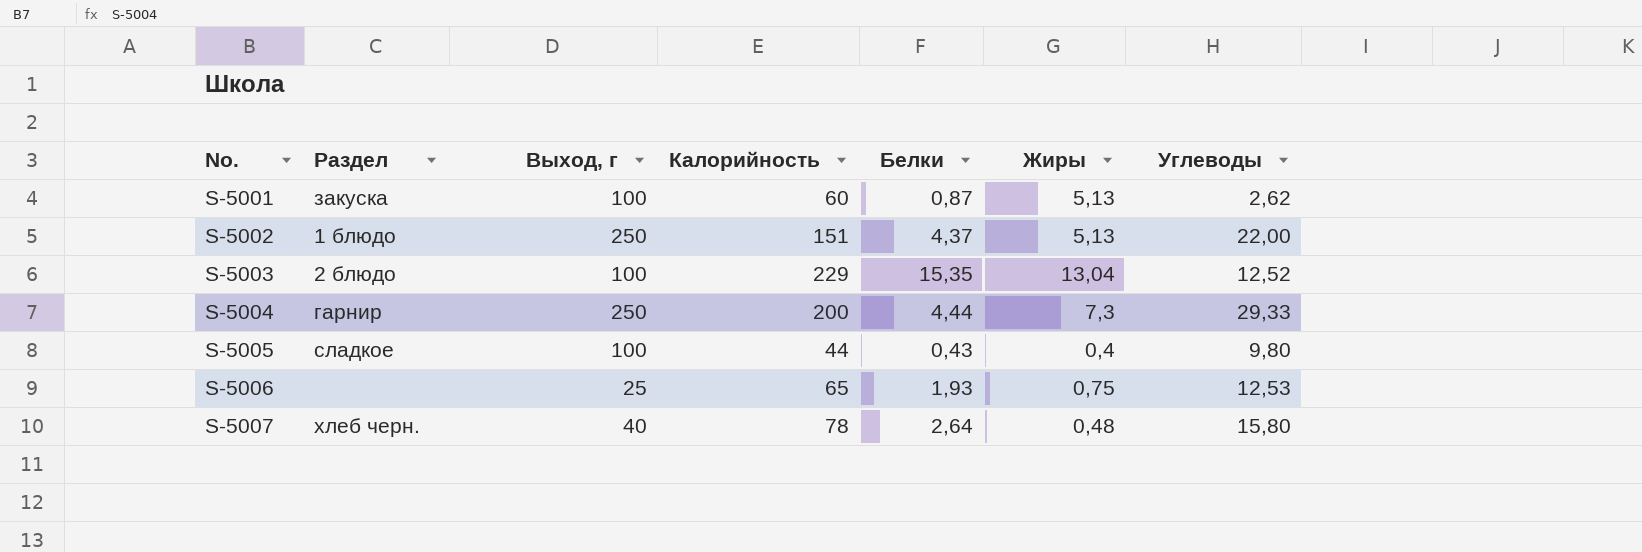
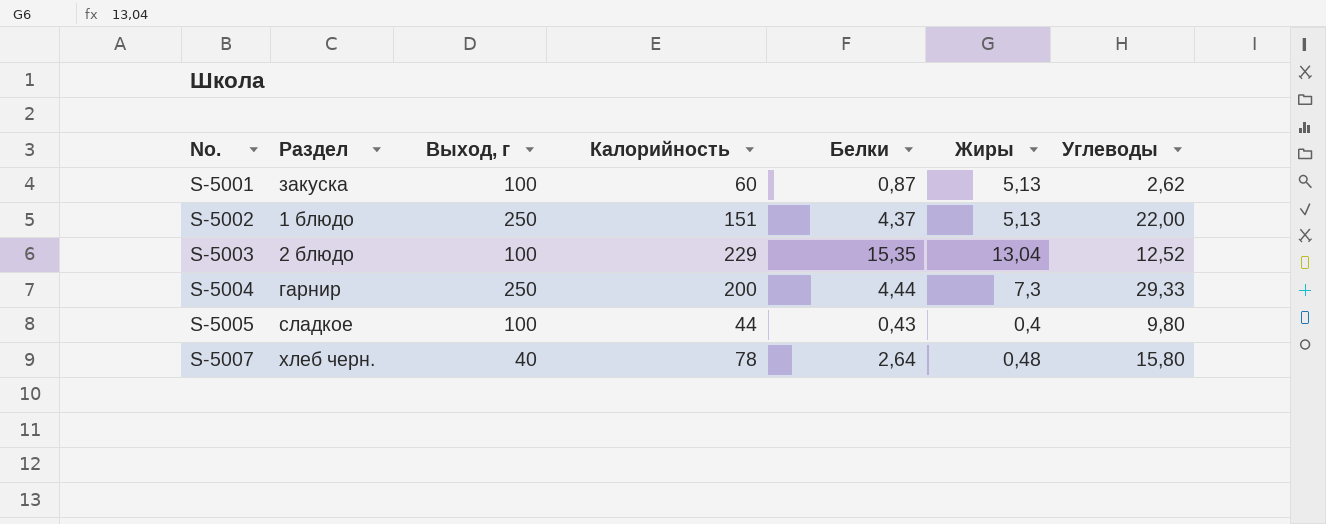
row S-5006: none | 25 | 65 | 1,93 | 0,75 | 12,53 -> none

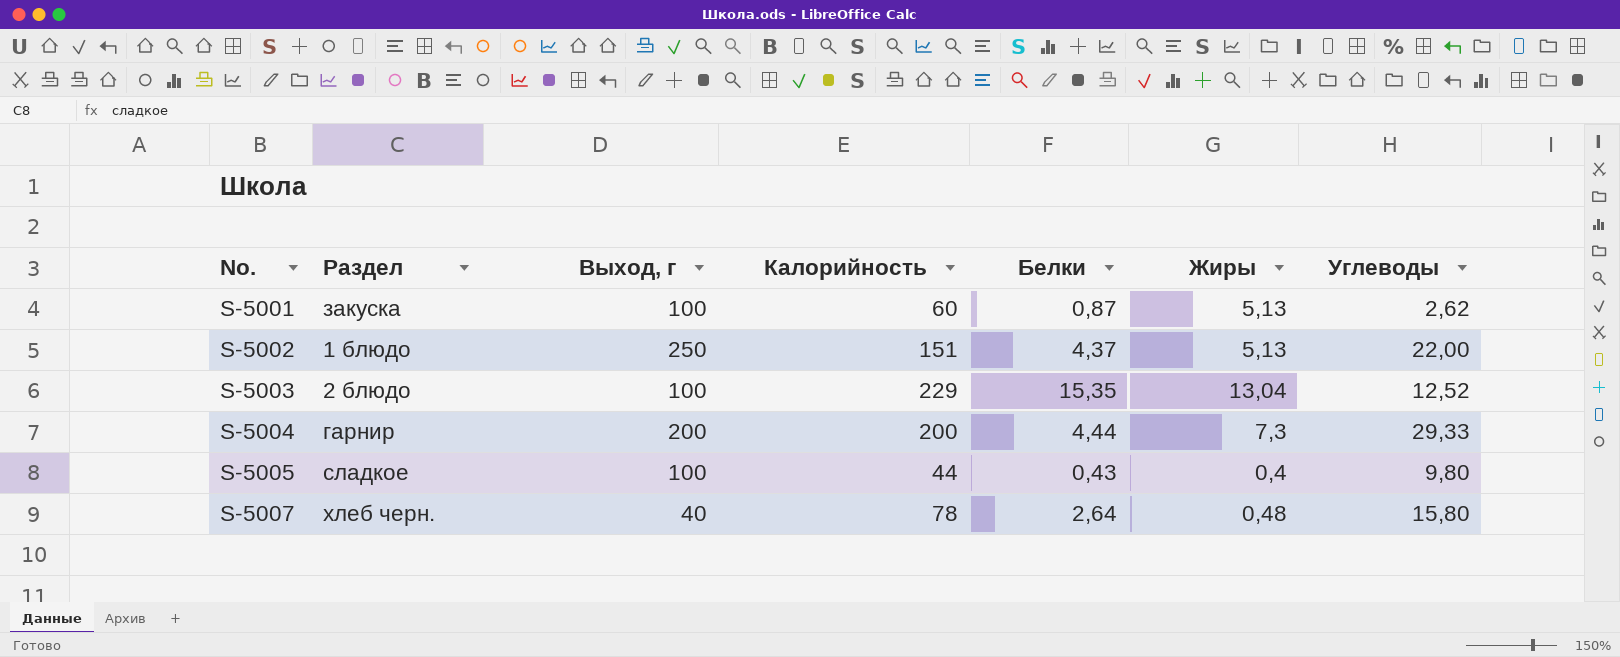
S-5004 | Выход, г: 250 -> 200

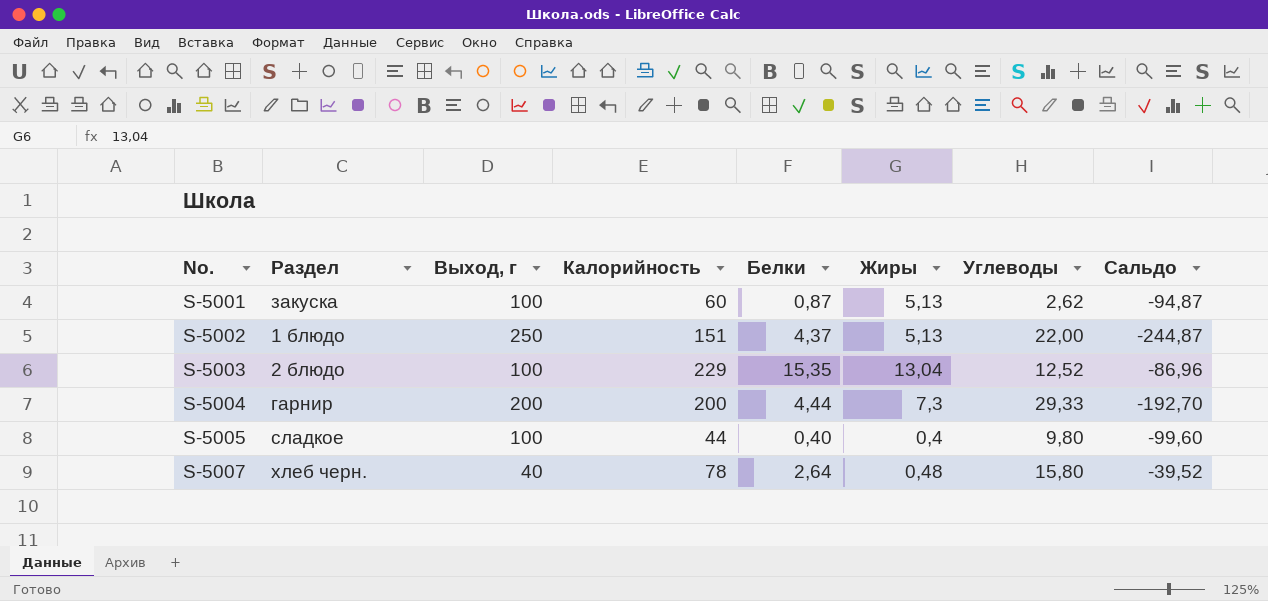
column Сальдо | formula: none -> [Жиры] - [Выход, г]
S-5005 | Белки: 0,43 -> 0,40

